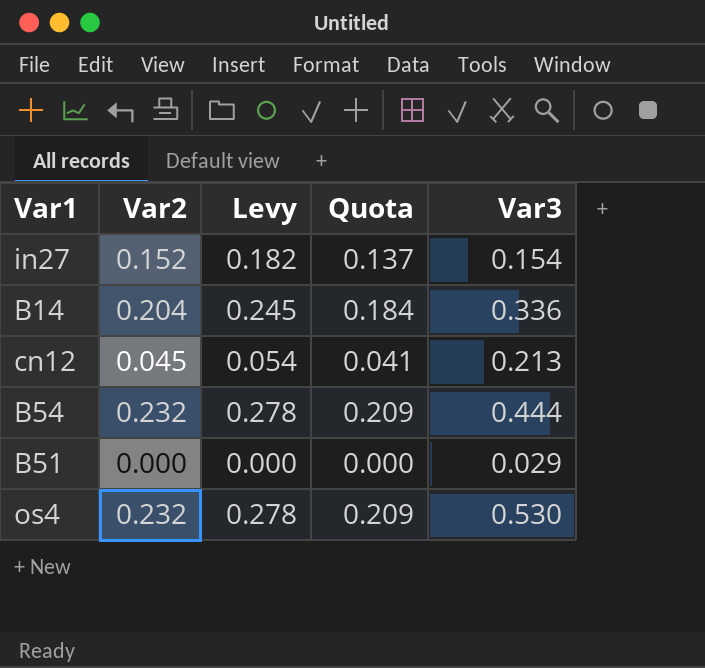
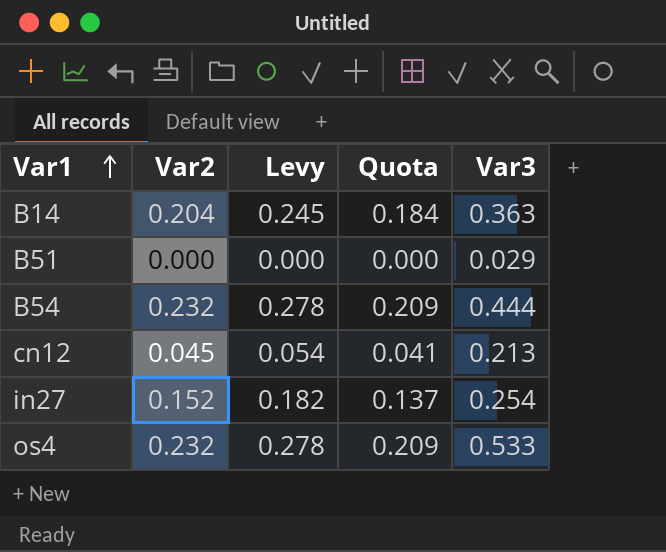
row order: none -> Var1 ascending
B14 | Var3: 0.336 -> 0.363
in27 | Var3: 0.154 -> 0.254
os4 | Var3: 0.530 -> 0.533

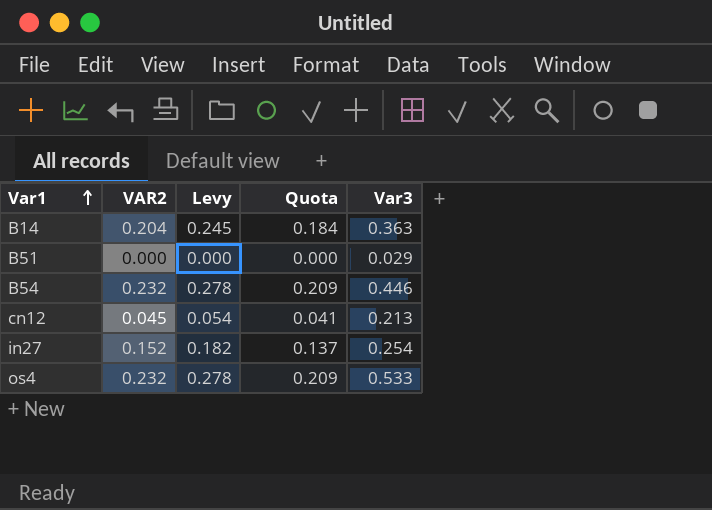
column name: Var2 -> VAR2
B54 | Var3: 0.444 -> 0.446

